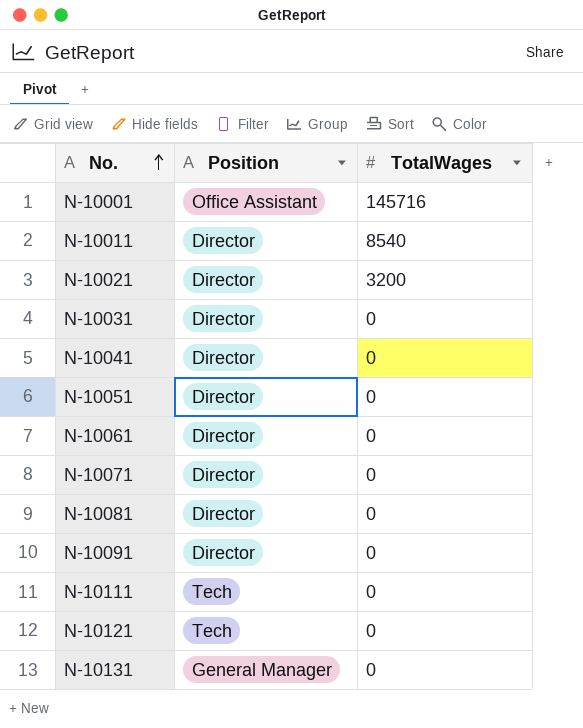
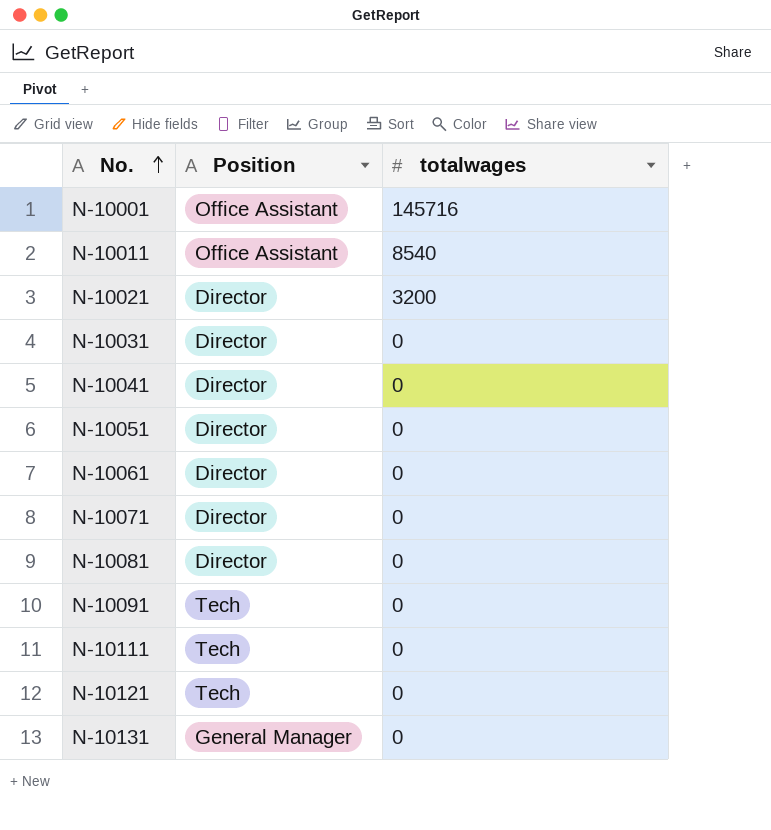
column name: TotalWages -> totalwages
N-10011 | Position: Director -> Office Assistant
N-10091 | Position: Director -> Tech

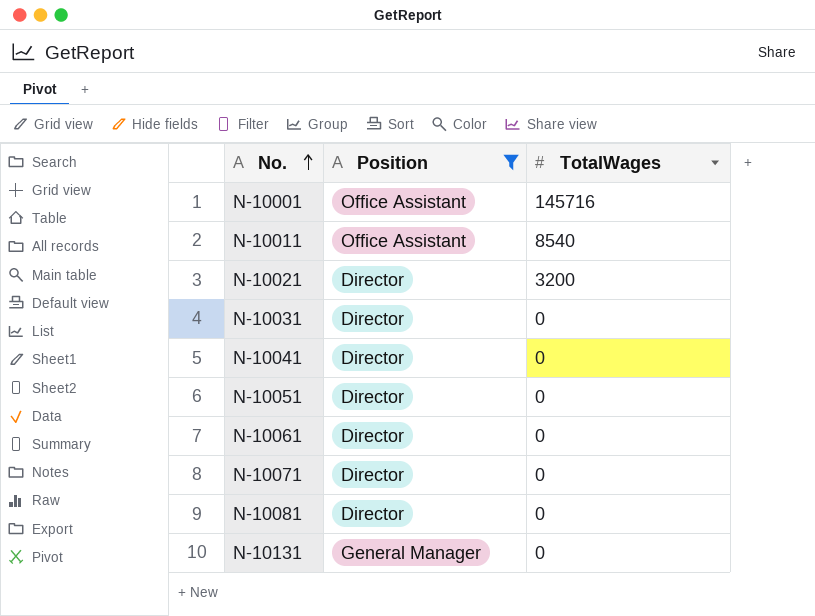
filter: none -> Position != Tech
column name: totalwages -> TotalWages

